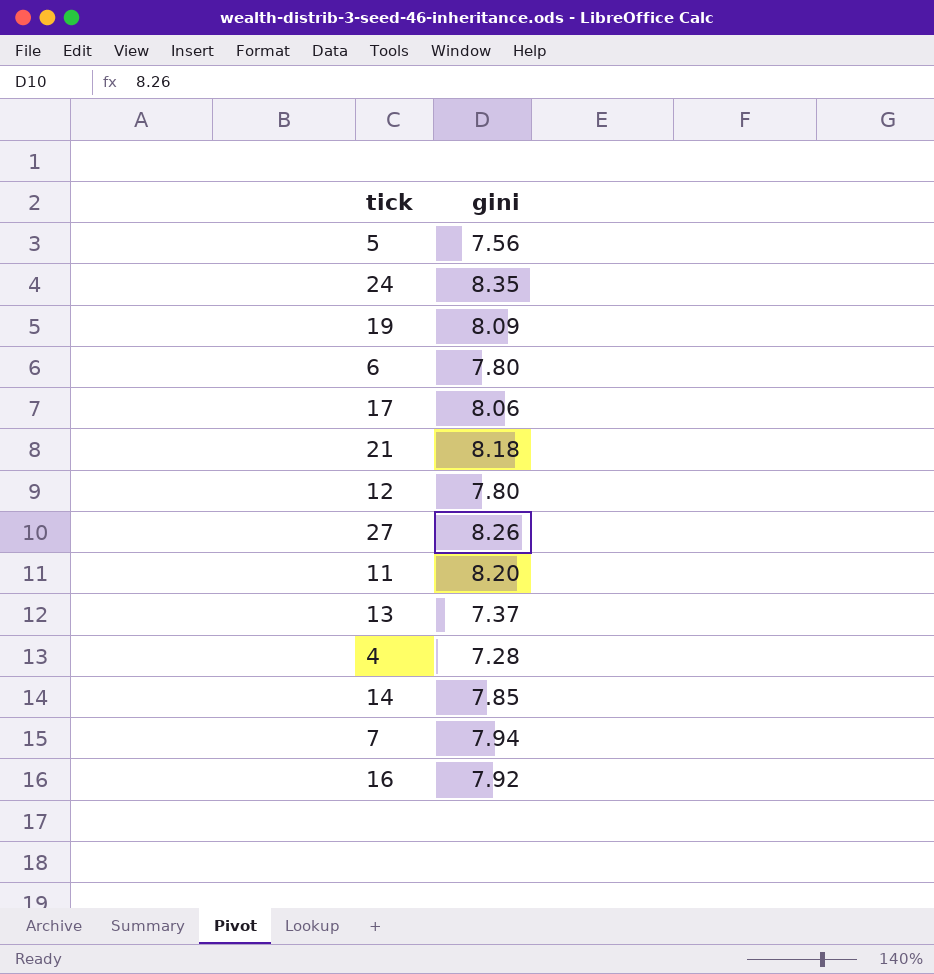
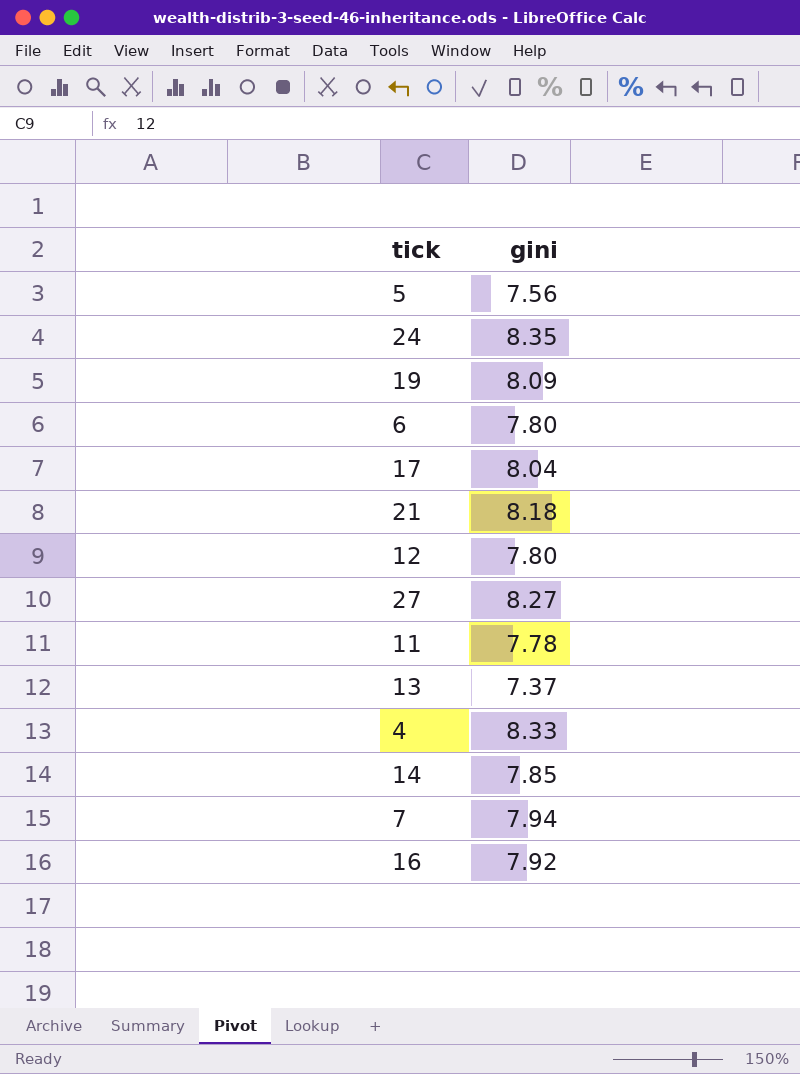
17 | gini: 8.06 -> 8.04
27 | gini: 8.26 -> 8.27
11 | gini: 8.20 -> 7.78
4 | gini: 7.28 -> 8.33

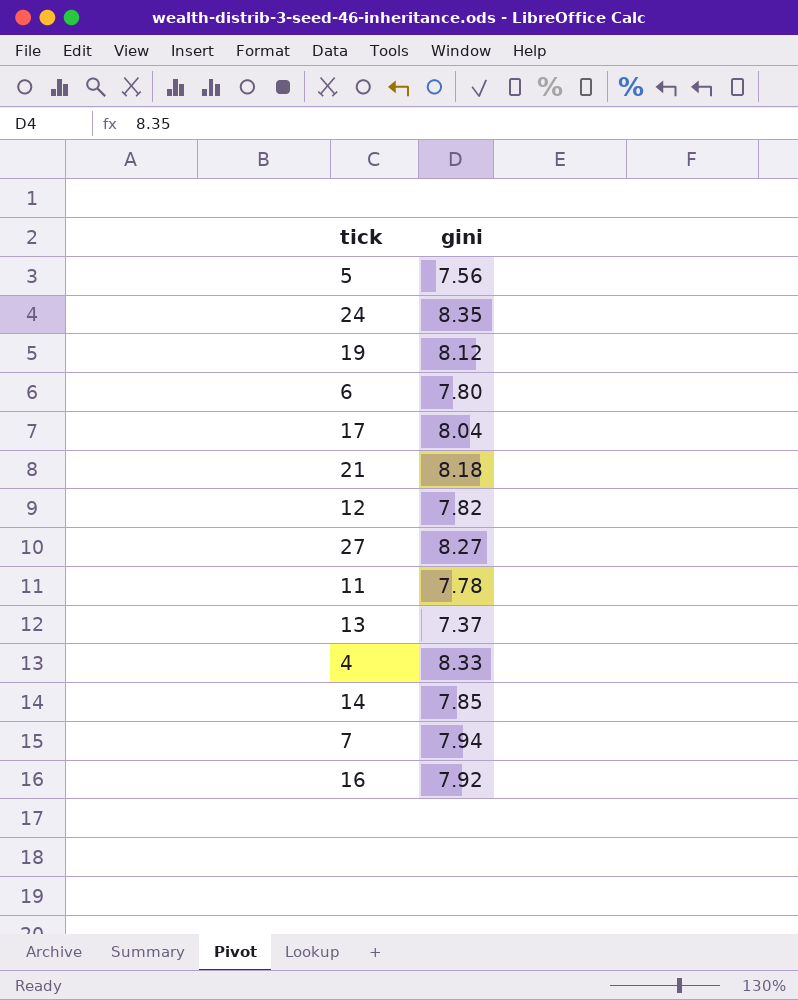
19 | gini: 8.09 -> 8.12
12 | gini: 7.80 -> 7.82

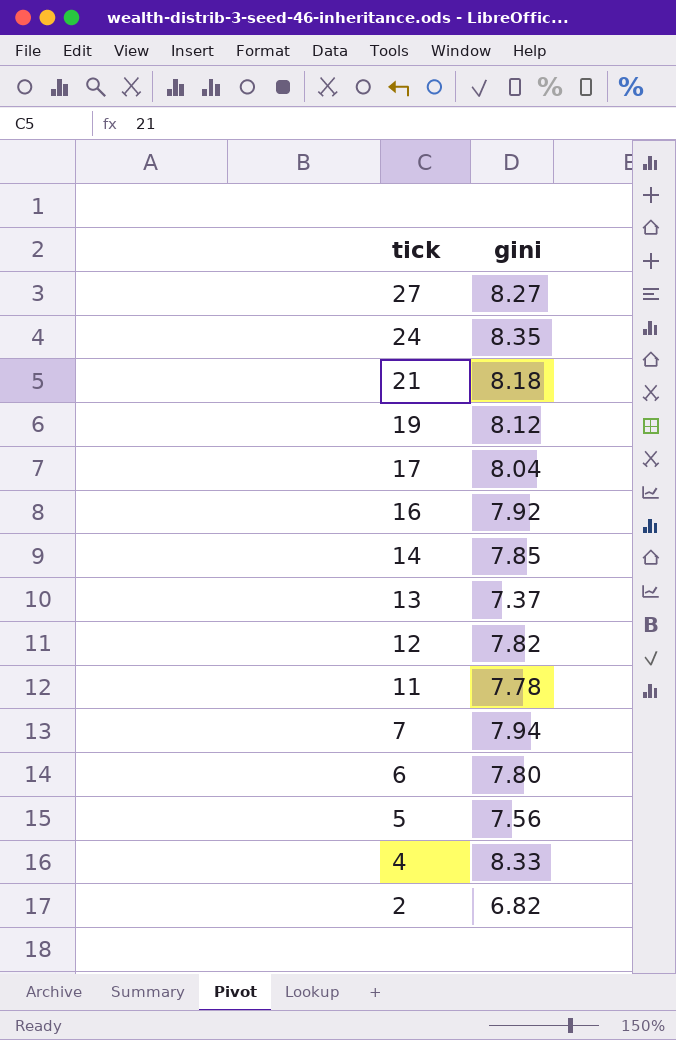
row order: none -> tick descending
row 2: none -> 6.82

